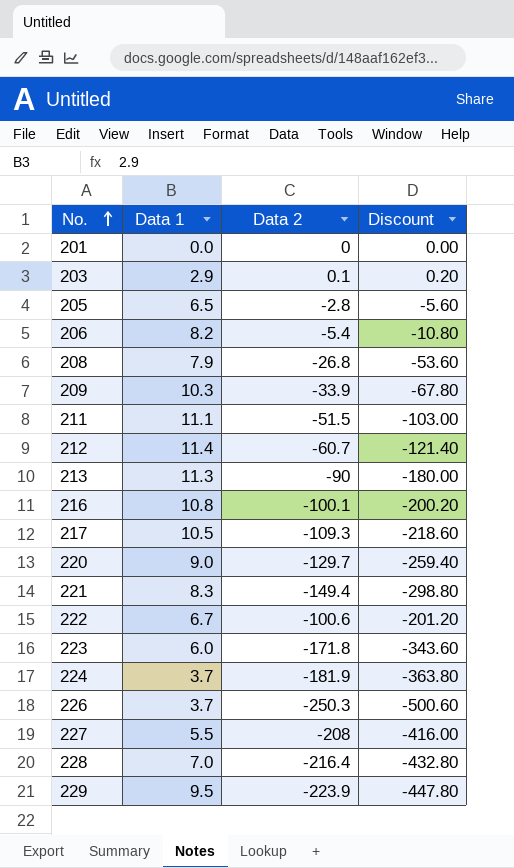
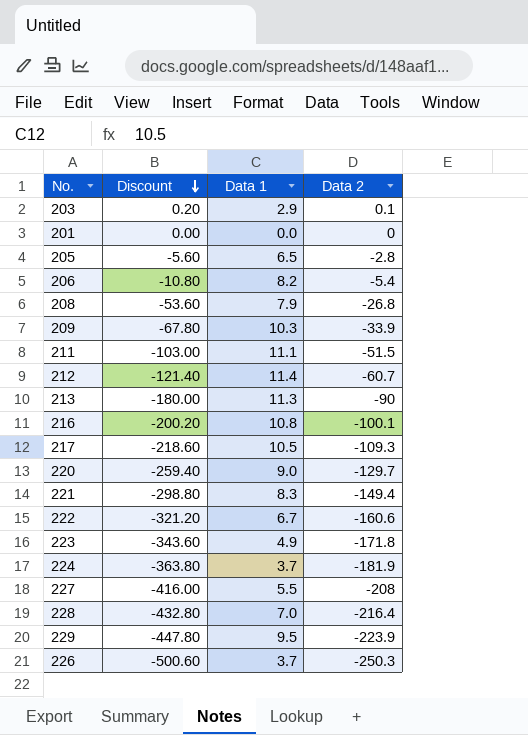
row order: No. ascending -> Discount descending
column Discount | position: 4 -> 2
222 | Discount: -201.20 -> -321.20
222 | Data 2: -100.6 -> -160.6
223 | Data 1: 6.0 -> 4.9

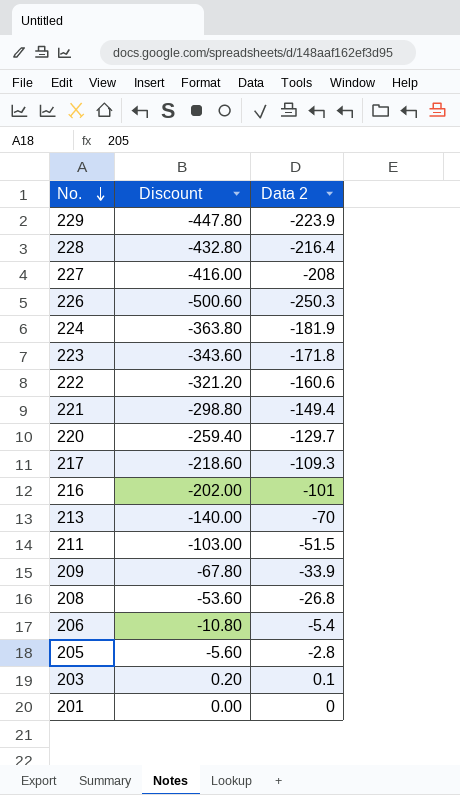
row order: Discount descending -> No. descending
column Data 1 | position: 3 -> none
row 212: -121.40 | 11.4 | -60.7 -> none
216 | Discount: -200.20 -> -202.00
216 | Data 2: -100.1 -> -101
213 | Discount: -180.00 -> -140.00
213 | Data 2: -90 -> -70

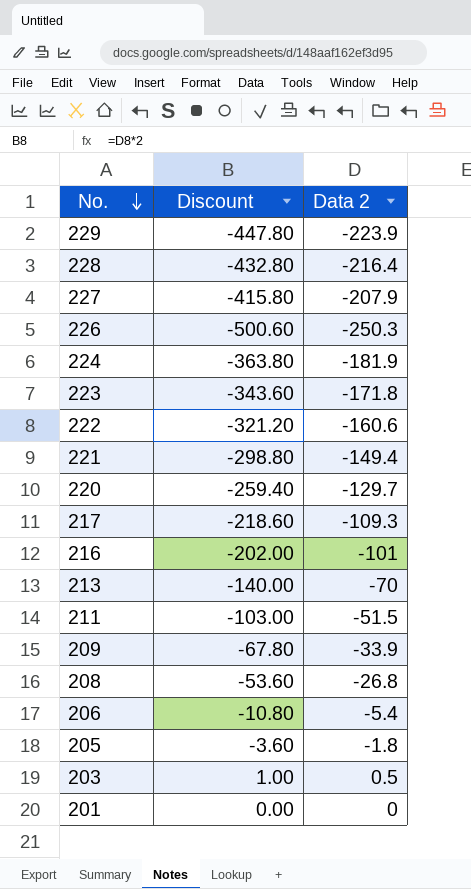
227 | Discount: -416.00 -> -415.80
227 | Data 2: -208 -> -207.9
205 | Discount: -5.60 -> -3.60
205 | Data 2: -2.8 -> -1.8
203 | Discount: 0.20 -> 1.00
203 | Data 2: 0.1 -> 0.5

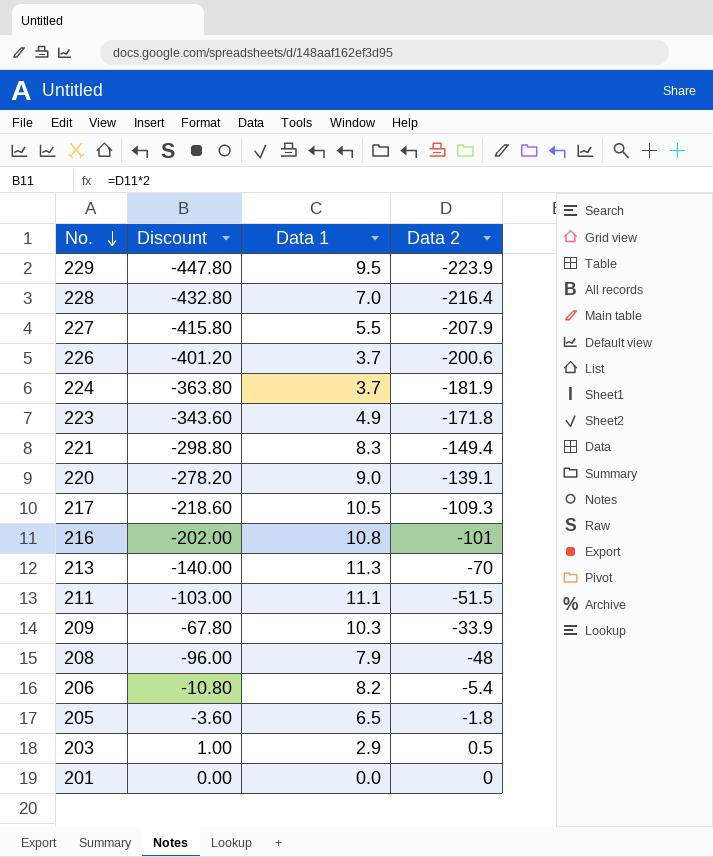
column Data 1 | position: none -> 3
row 222: -321.20 | -160.6 -> none
226 | Discount: -500.60 -> -401.20
226 | Data 2: -250.3 -> -200.6
220 | Discount: -259.40 -> -278.20
220 | Data 2: -129.7 -> -139.1
208 | Discount: -53.60 -> -96.00
208 | Data 2: -26.8 -> -48

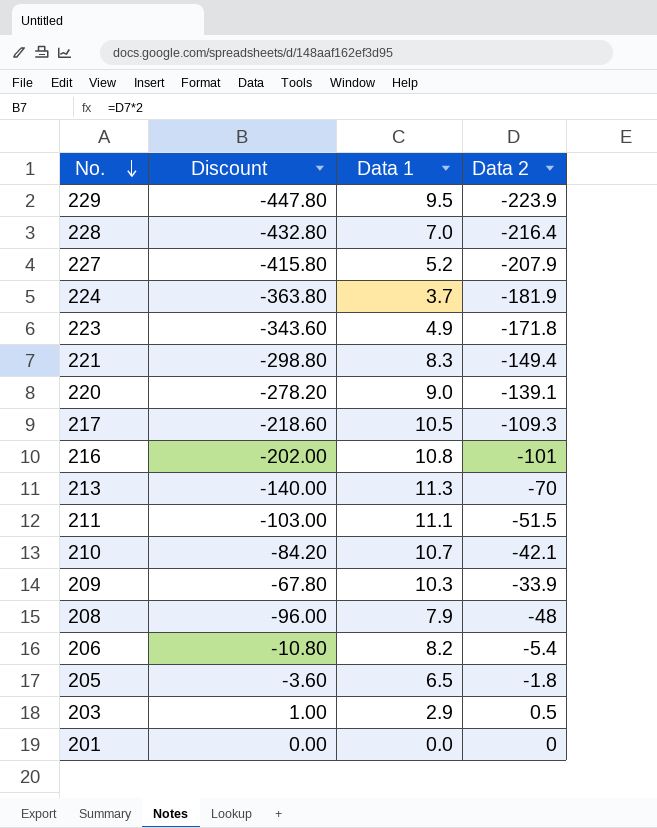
row 226: -401.20 | 3.7 | -200.6 -> none
227 | Data 1: 5.5 -> 5.2
row 210: none -> -84.20 | 10.7 | -42.1

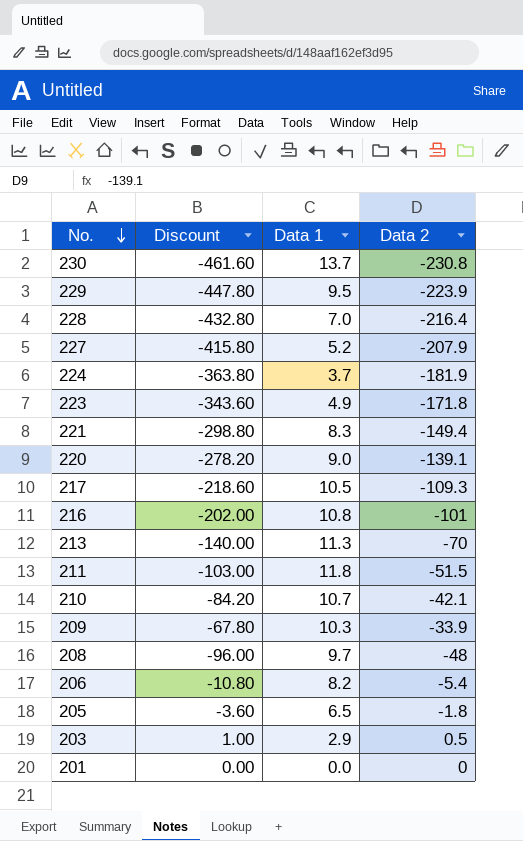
row 230: none -> -461.60 | 13.7 | -230.8
211 | Data 1: 11.1 -> 11.8
208 | Data 1: 7.9 -> 9.7

